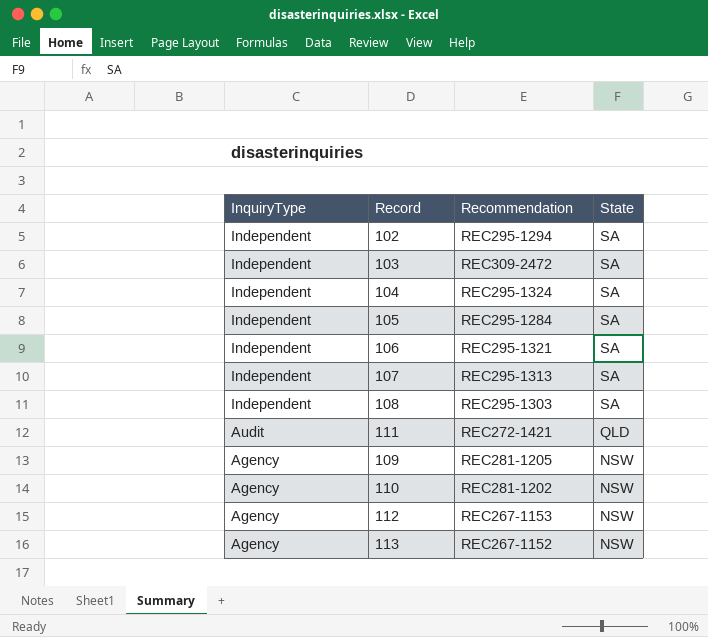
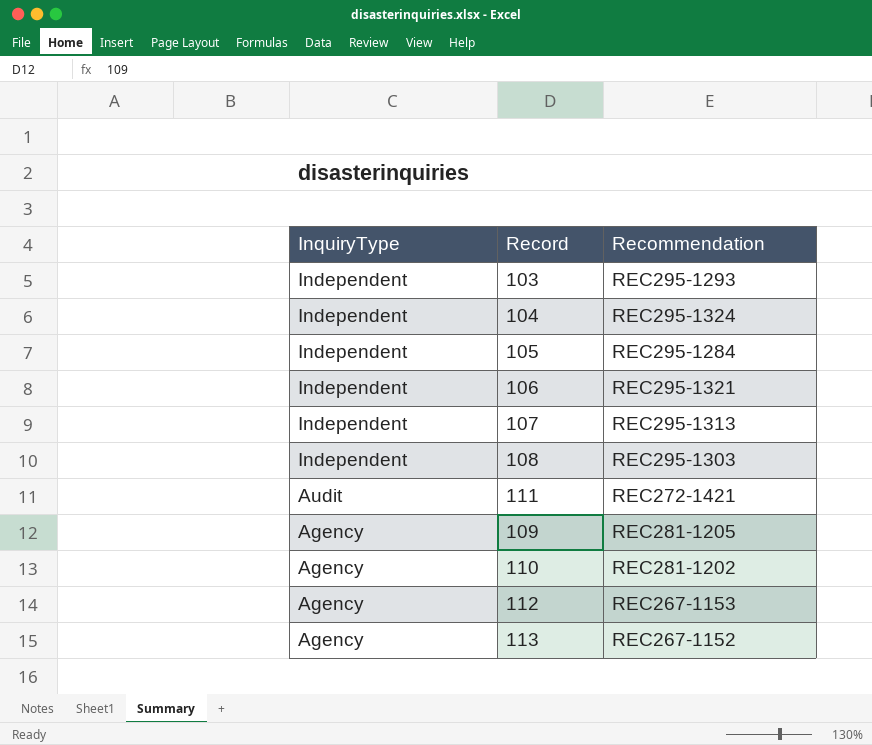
column State | position: 4 -> none
row 102: Independent | REC295-1294 | SA -> none
103 | Recommendation: REC309-2472 -> REC295-1293

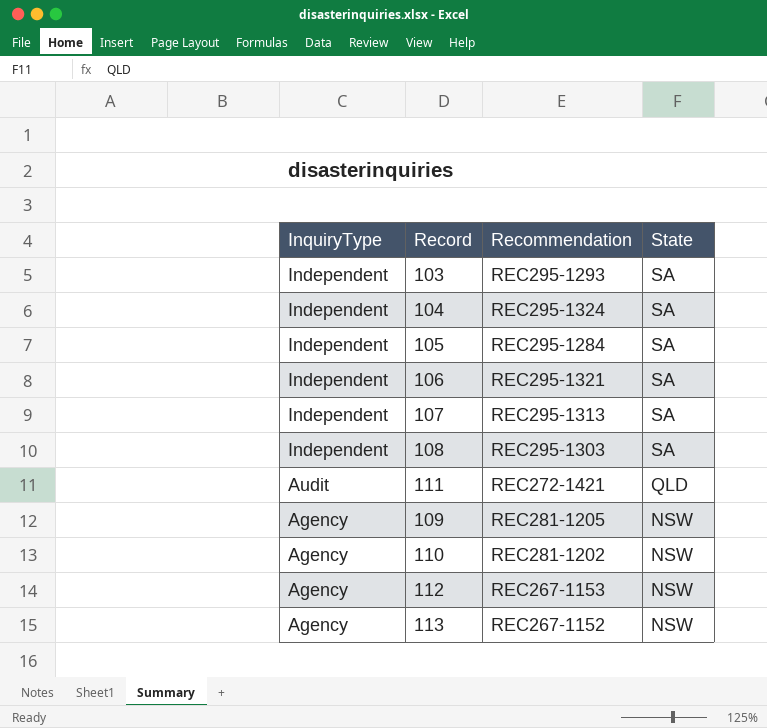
column State | position: none -> 4

